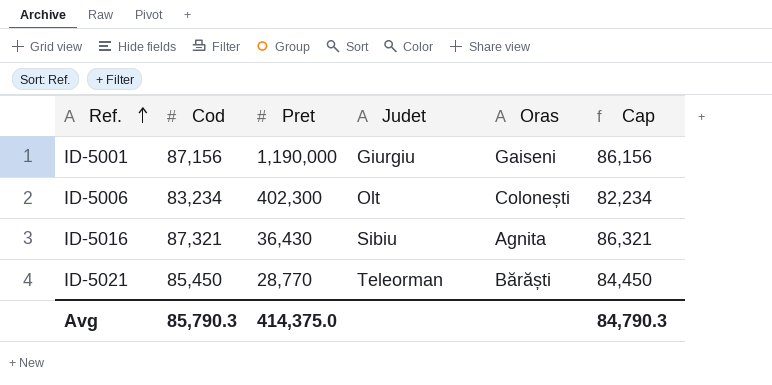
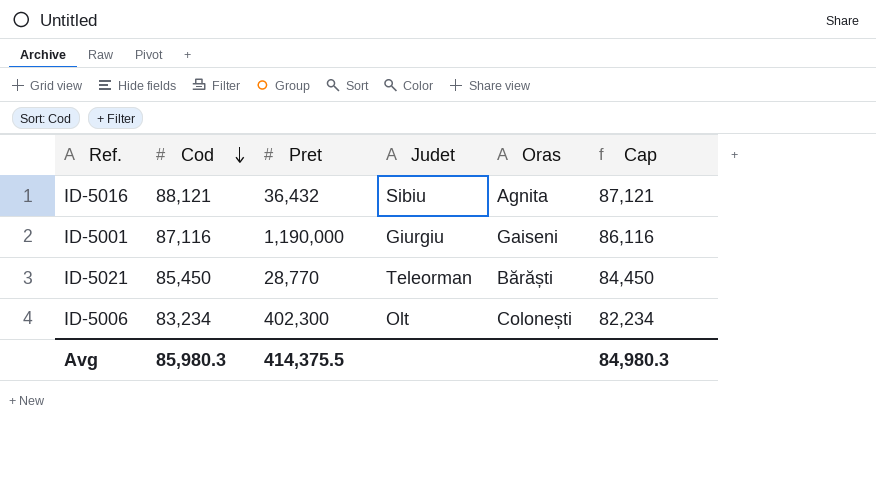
row order: Ref. ascending -> Cod descending
ID-5016 | Cod: 87,321 -> 88,121
ID-5016 | Pret: 36,430 -> 36,432
ID-5016 | Cap: 86,321 -> 87,121
ID-5001 | Cod: 87,156 -> 87,116
ID-5001 | Cap: 86,156 -> 86,116
Avg | Cod: 85,790.3 -> 85,980.3
Avg | Pret: 414,375.0 -> 414,375.5
Avg | Cap: 84,790.3 -> 84,980.3

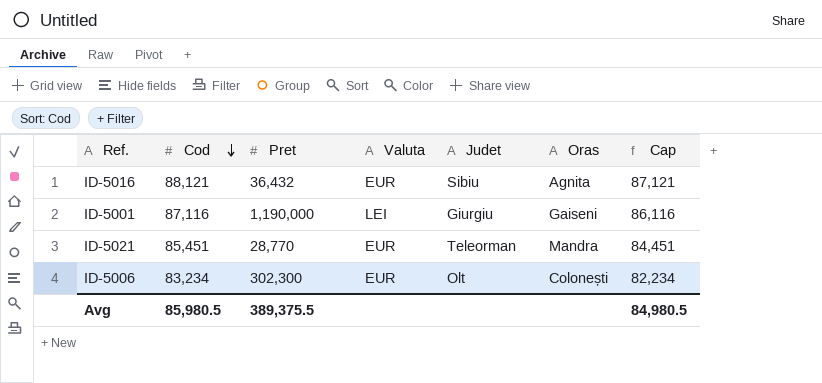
column Valuta | position: none -> 4
ID-5021 | Cod: 85,450 -> 85,451
ID-5021 | Oras: Bărăști -> Mandra
ID-5021 | Cap: 84,450 -> 84,451
ID-5006 | Pret: 402,300 -> 302,300
Avg | Cod: 85,980.3 -> 85,980.5
Avg | Pret: 414,375.5 -> 389,375.5
Avg | Cap: 84,980.3 -> 84,980.5

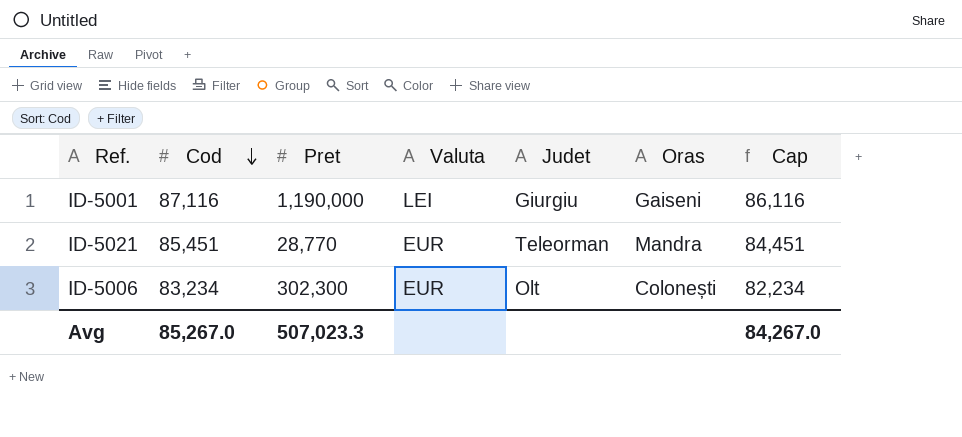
row ID-5016: 88,121 | 36,432 | EUR | Sibiu | Agnita | 87,121 -> none
Avg | Cod: 85,980.5 -> 85,267.0
Avg | Pret: 389,375.5 -> 507,023.3
Avg | Cap: 84,980.5 -> 84,267.0

